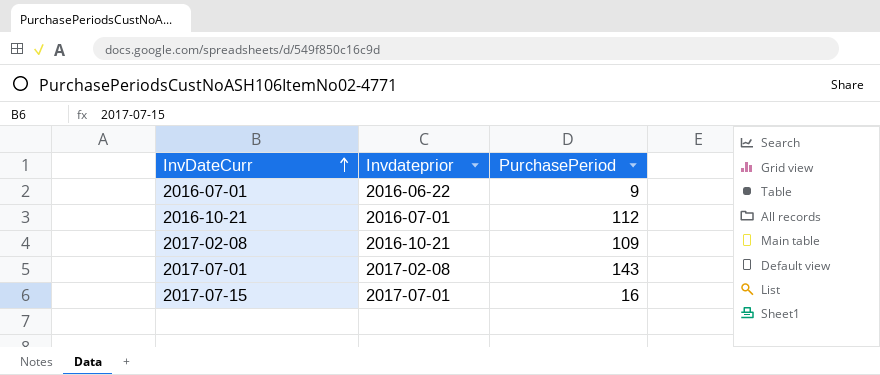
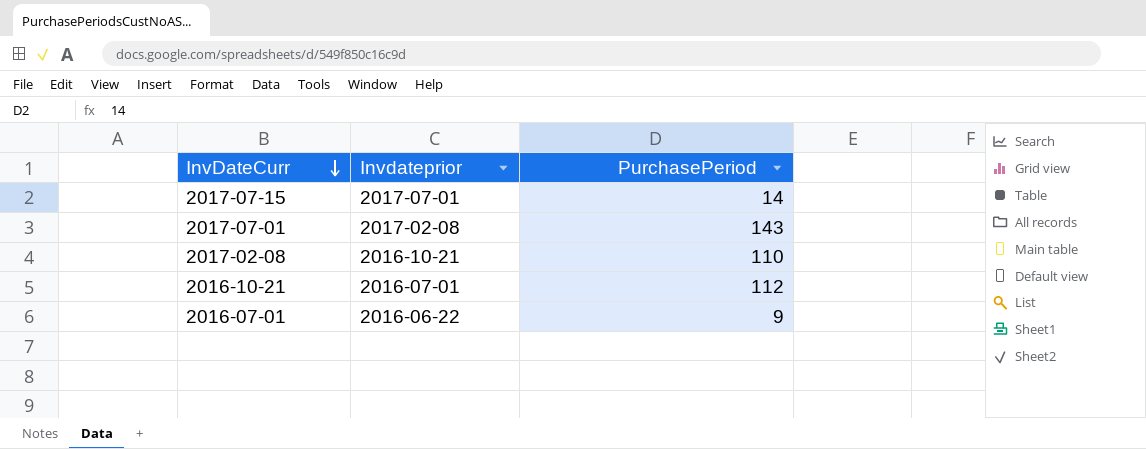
row order: InvDateCurr ascending -> InvDateCurr descending
2017-07-15 | PurchasePeriod: 16 -> 14
2017-02-08 | PurchasePeriod: 109 -> 110

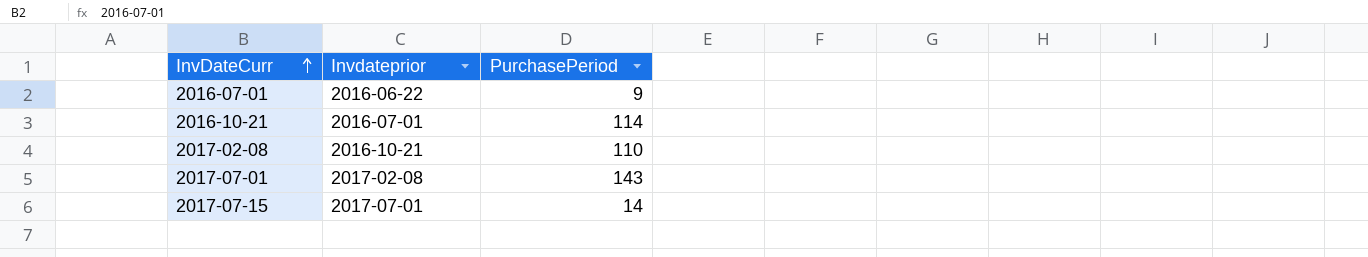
row order: InvDateCurr descending -> InvDateCurr ascending
2016-10-21 | PurchasePeriod: 112 -> 114

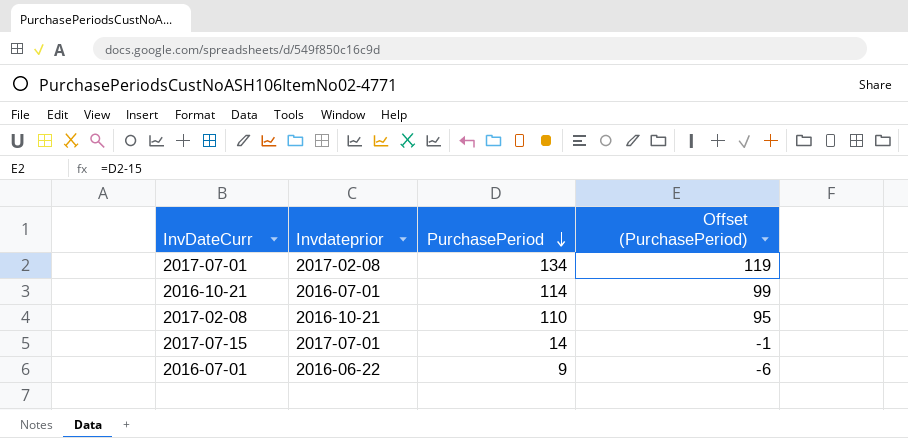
row order: InvDateCurr ascending -> PurchasePeriod descending
column Offset (PurchasePeriod) | formula: none -> [PurchasePeriod] - 15
2017-07-01 | PurchasePeriod: 143 -> 134

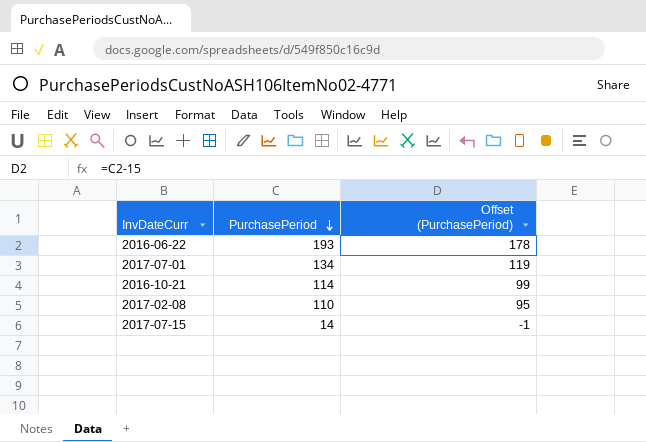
column Invdateprior | position: 2 -> none
row 2016-07-01: 2016-06-22 | 9 | -6 -> none
row 2016-06-22: none -> 193 | 178

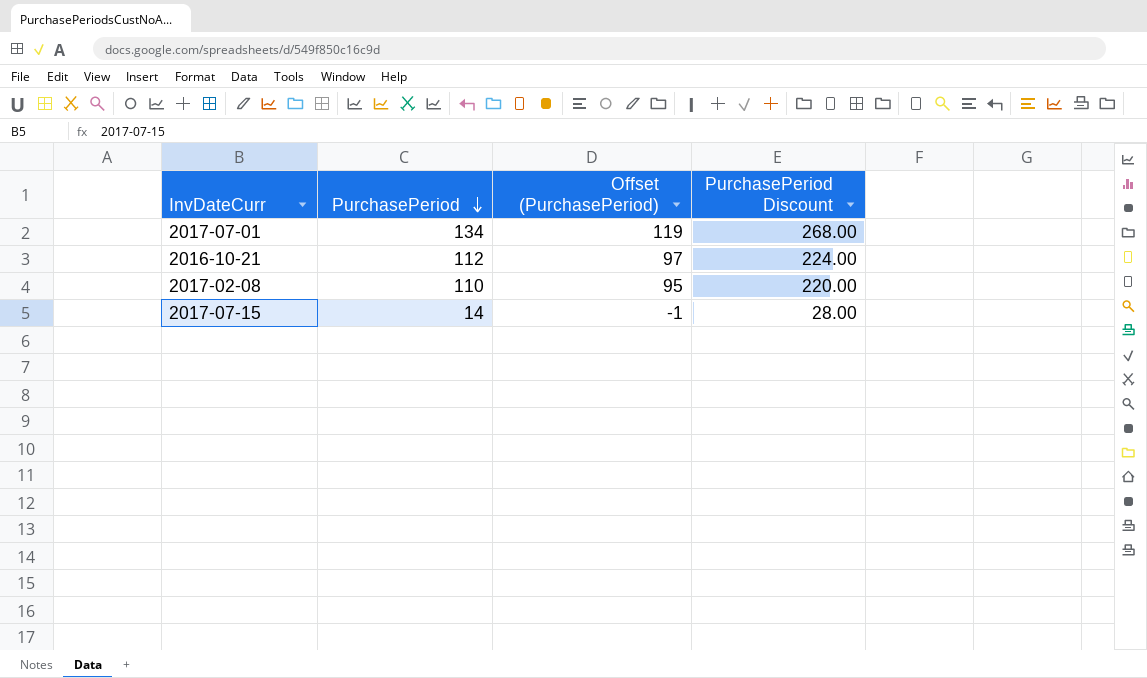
column PurchasePeriod Discount | formula: none -> [PurchasePeriod] * 2
row 2016-06-22: 193 | 178 -> none
2016-10-21 | PurchasePeriod: 114 -> 112
2016-10-21 | Offset (PurchasePeriod): 99 -> 97

